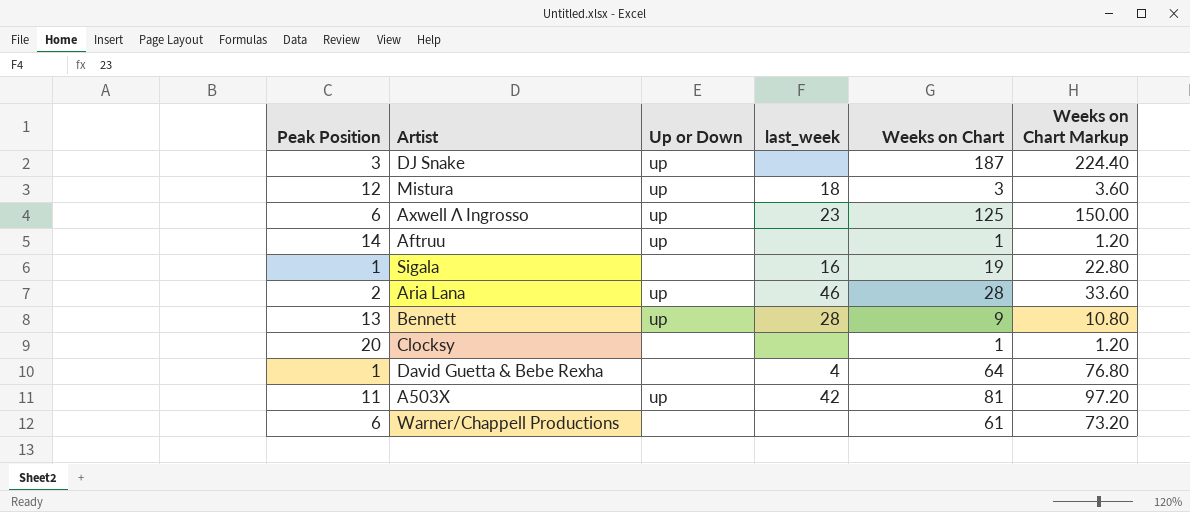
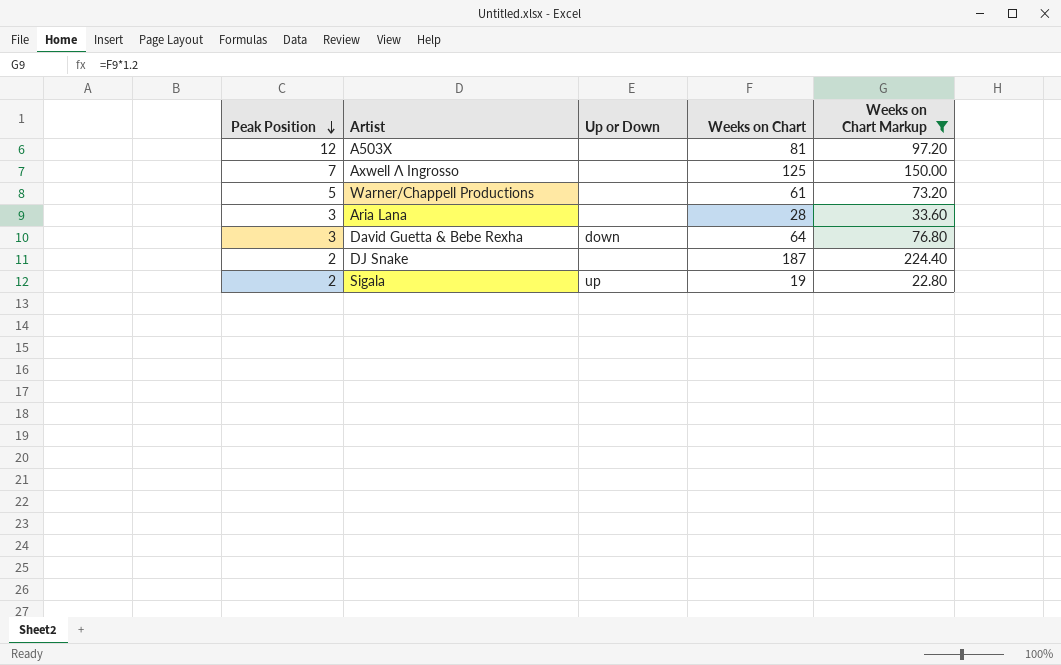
filter: none -> Weeks on Chart Markup >= 22.80
row order: none -> Peak Position descending
column last_week | position: 4 -> none
A503X | Peak Position: 11 -> 12
A503X | Up or Down: up -> none
Axwell Λ Ingrosso | Peak Position: 6 -> 7
Axwell Λ Ingrosso | Up or Down: up -> none
Warner/Chappell Productions | Peak Position: 6 -> 5
Aria Lana | Peak Position: 2 -> 3
Aria Lana | Up or Down: up -> none
David Guetta & Bebe Rexha | Peak Position: 1 -> 3
David Guetta & Bebe Rexha | Up or Down: none -> down
DJ Snake | Peak Position: 3 -> 2
DJ Snake | Up or Down: up -> none
Sigala | Peak Position: 1 -> 2
Sigala | Up or Down: none -> up

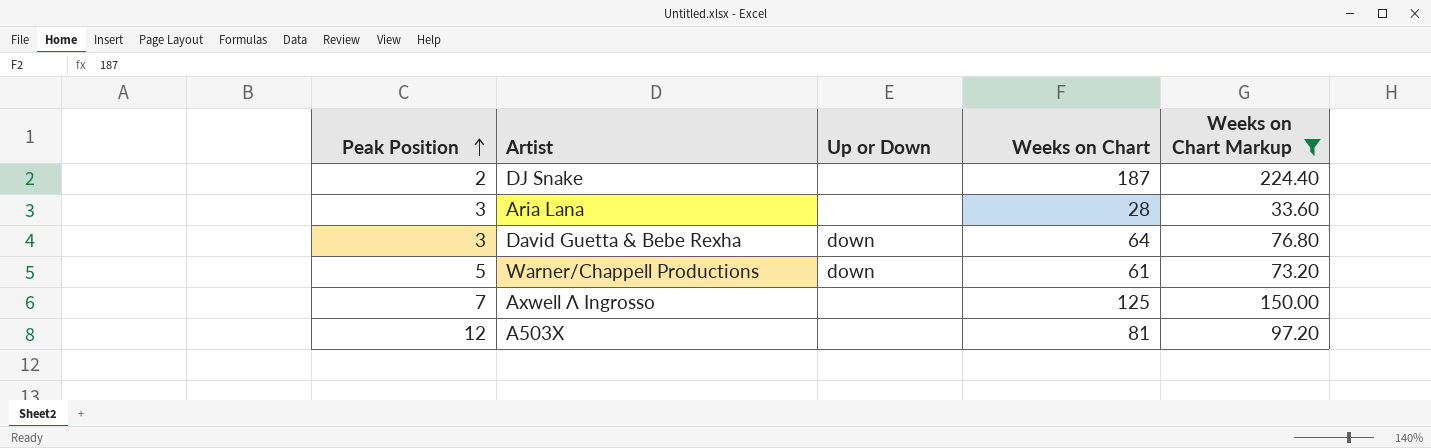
row order: Peak Position descending -> Peak Position ascending
row Sigala: 2 | up | 19 | 22.80 -> none
Warner/Chappell Productions | Up or Down: none -> down

